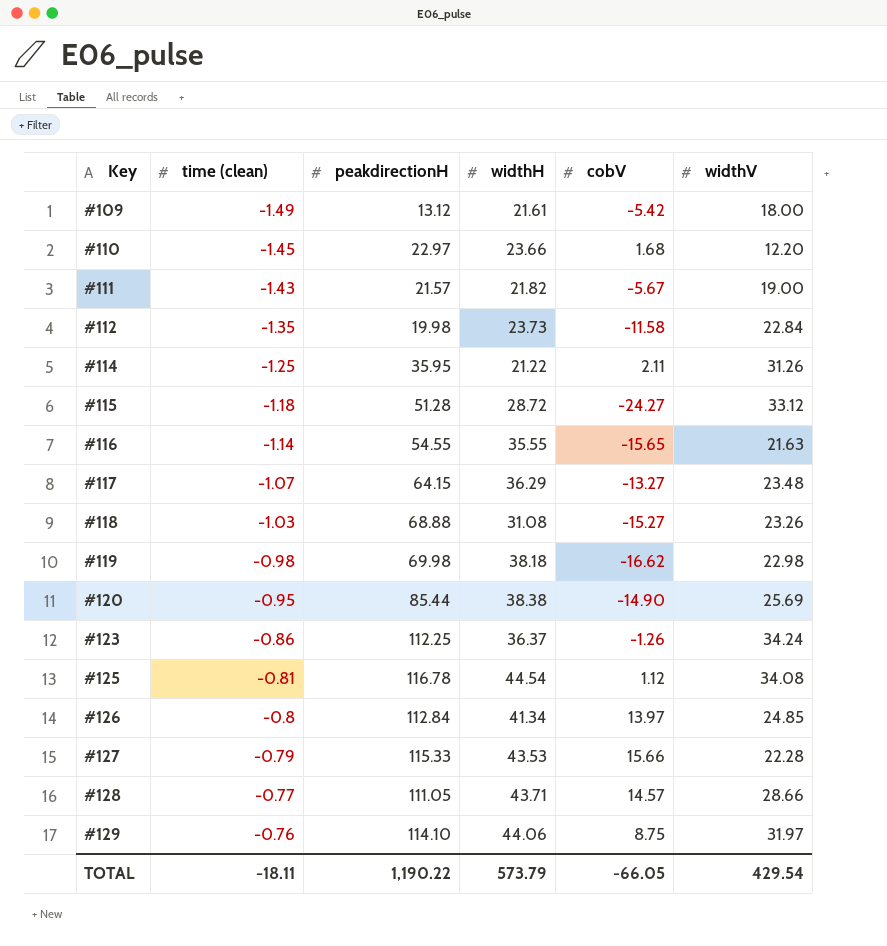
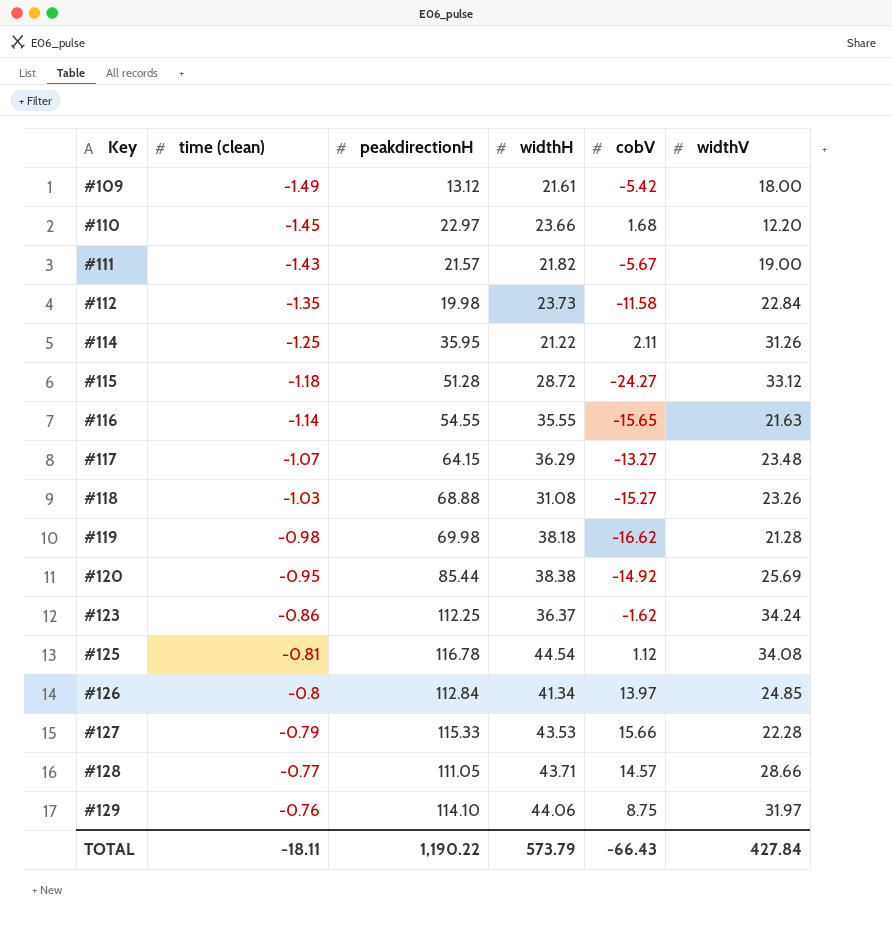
#119 | widthV: 22.98 -> 21.28
#120 | cobV: -14.90 -> -14.92
#123 | cobV: -1.26 -> -1.62
TOTAL | cobV: -66.05 -> -66.43
TOTAL | widthV: 429.54 -> 427.84

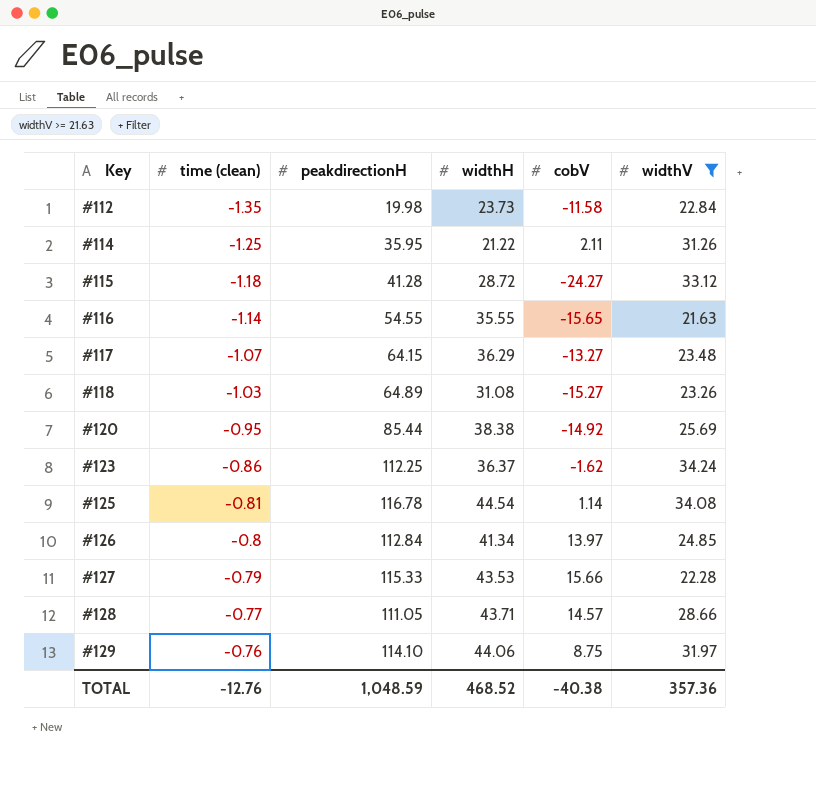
filter: none -> widthV >= 21.63
#115 | peakdirectionH: 51.28 -> 41.28
#118 | peakdirectionH: 68.88 -> 64.89
#125 | cobV: 1.12 -> 1.14
TOTAL | time (clean): -18.11 -> -12.76
TOTAL | peakdirectionH: 1,190.22 -> 1,048.59
TOTAL | widthH: 573.79 -> 468.52
TOTAL | cobV: -66.43 -> -40.38
TOTAL | widthV: 427.84 -> 357.36

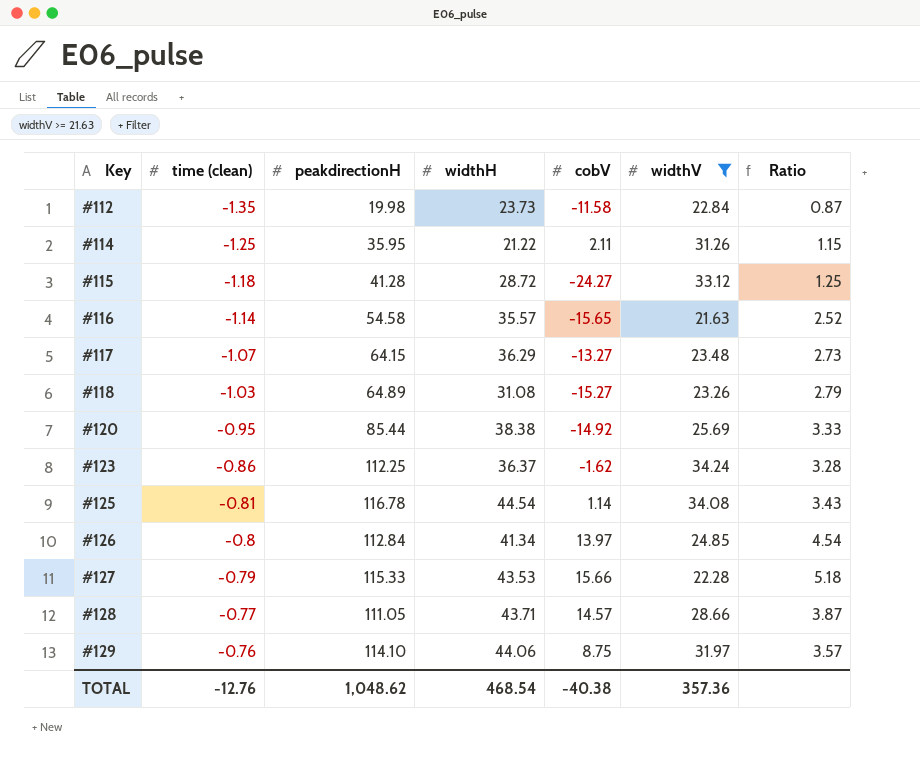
column Ratio | formula: none -> [peakdirectionH] / [widthV]
#116 | peakdirectionH: 54.55 -> 54.58
#116 | widthH: 35.55 -> 35.57
TOTAL | peakdirectionH: 1,048.59 -> 1,048.62
TOTAL | widthH: 468.52 -> 468.54

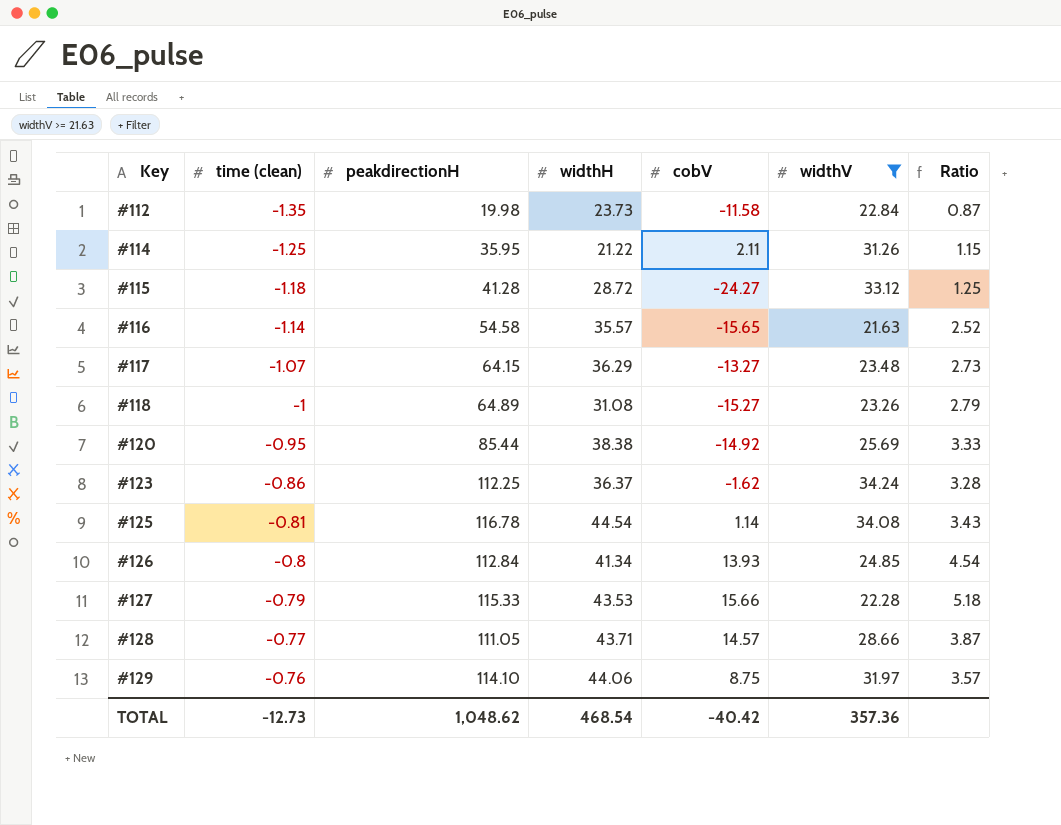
#118 | time (clean): -1.03 -> -1
#126 | cobV: 13.97 -> 13.93
TOTAL | time (clean): -12.76 -> -12.73
TOTAL | cobV: -40.38 -> -40.42

